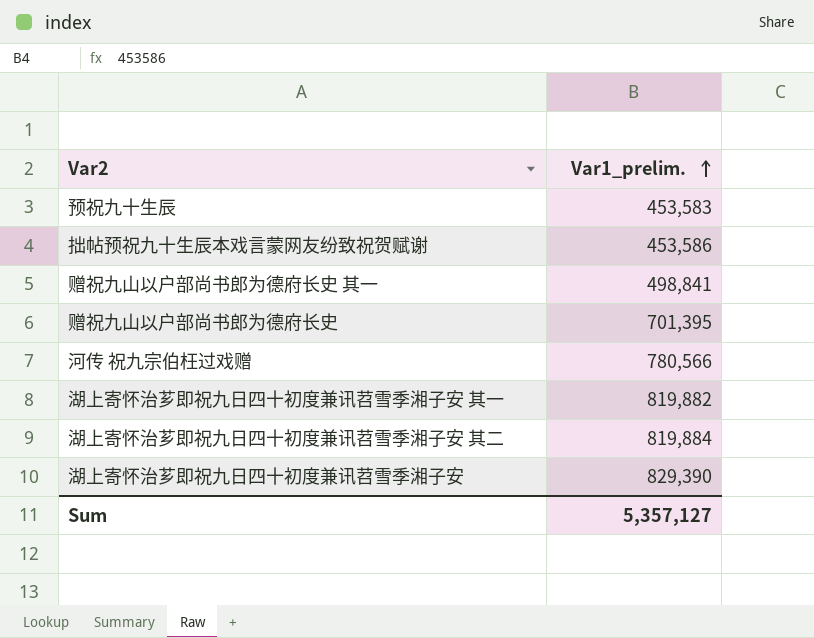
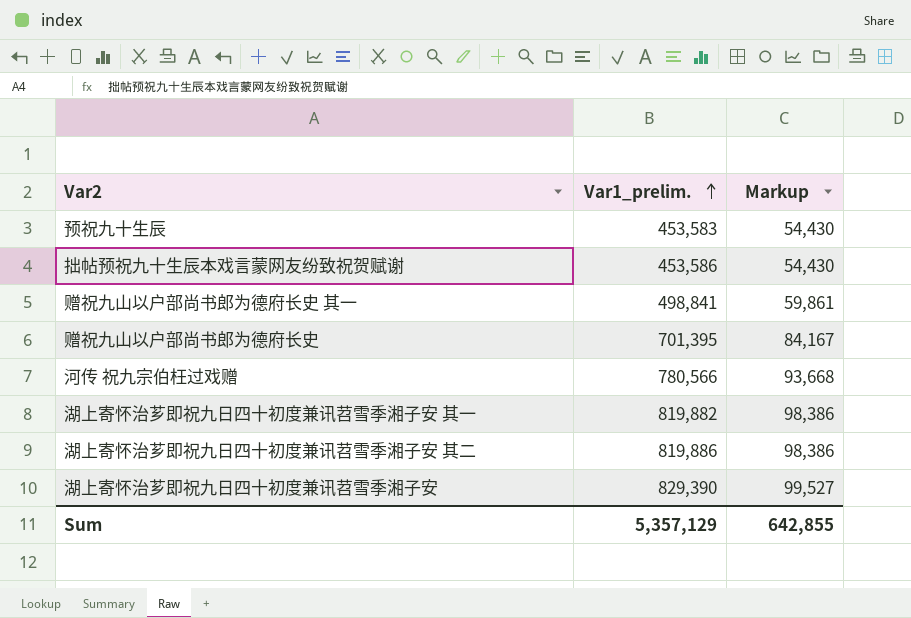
column Markup | formula: none -> [Var1_prelim.] * 0.12
湖上寄怀治芗即祝九日四十初度兼讯苕雪季湘子安 其二 | Var1_prelim.: 819,884 -> 819,886
Sum | Var1_prelim.: 5,357,127 -> 5,357,129

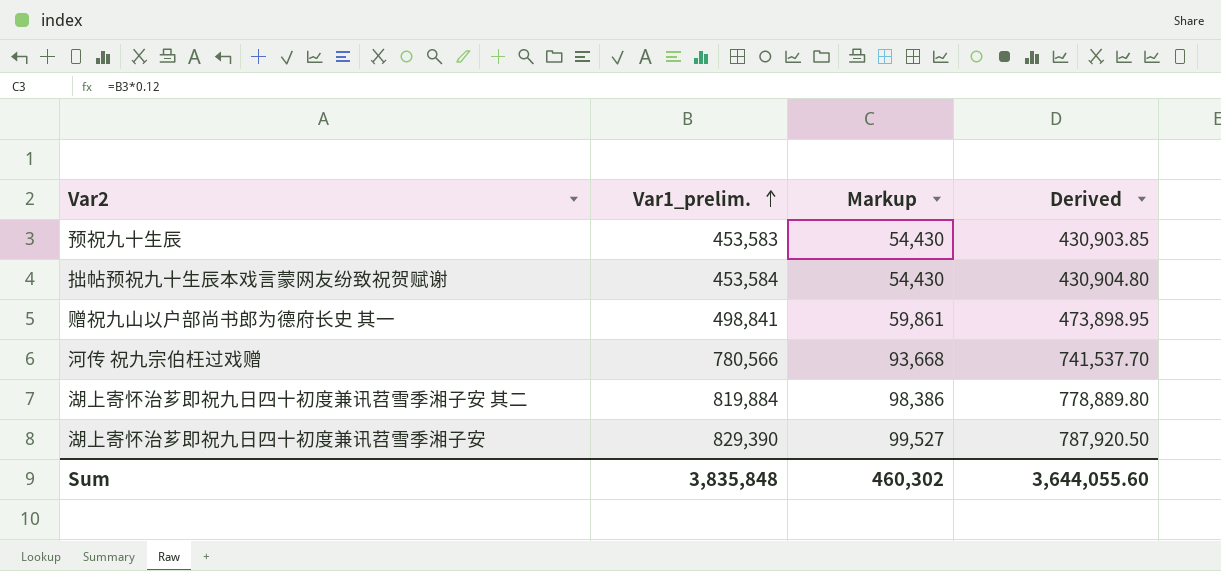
column Derived | formula: none -> [Var1_prelim.] * 0.95
row 赠祝九山以户部尚书郎为德府长史: 701,395 | 84,167 -> none
row 湖上寄怀治芗即祝九日四十初度兼讯苕雪季湘子安 其一: 819,882 | 98,386 -> none
拙帖预祝九十生辰本戏言蒙网友纷致祝贺赋谢 | Var1_prelim.: 453,586 -> 453,584
湖上寄怀治芗即祝九日四十初度兼讯苕雪季湘子安 其二 | Var1_prelim.: 819,886 -> 819,884
Sum | Var1_prelim.: 5,357,129 -> 3,835,848
Sum | Markup: 642,855 -> 460,302

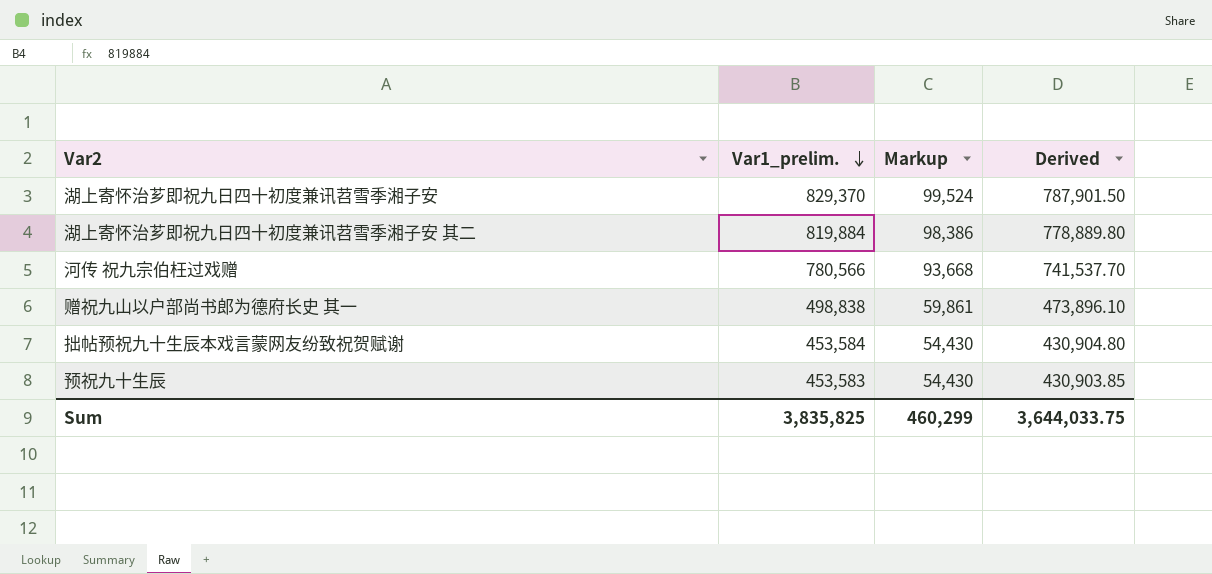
row order: Var1_prelim. ascending -> Var1_prelim. descending
湖上寄怀治芗即祝九日四十初度兼讯苕雪季湘子安 | Var1_prelim.: 829,390 -> 829,370
湖上寄怀治芗即祝九日四十初度兼讯苕雪季湘子安 | Markup: 99,527 -> 99,524
湖上寄怀治芗即祝九日四十初度兼讯苕雪季湘子安 | Derived: 787,920.50 -> 787,901.50
赠祝九山以户部尚书郎为德府长史 其一 | Var1_prelim.: 498,841 -> 498,838
赠祝九山以户部尚书郎为德府长史 其一 | Derived: 473,898.95 -> 473,896.10
Sum | Var1_prelim.: 3,835,848 -> 3,835,825
Sum | Markup: 460,302 -> 460,299
Sum | Derived: 3,644,055.60 -> 3,644,033.75

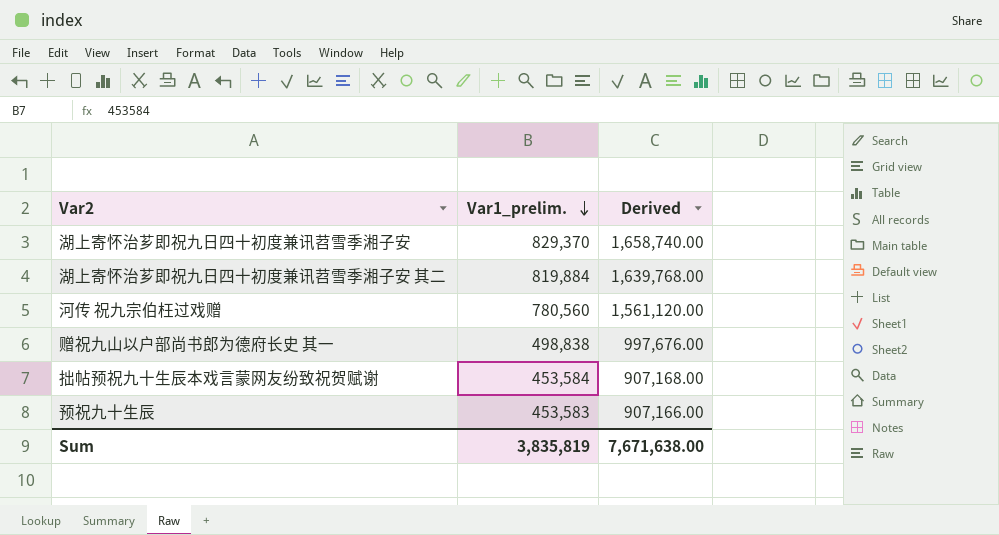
column Markup | formula: [Var1_prelim.] * 0.12 -> none
column Derived | formula: [Var1_prelim.] * 0.95 -> [Var1_prelim.] * 2
河传 祝九宗伯枉过戏赠 | Var1_prelim.: 780,566 -> 780,560
Sum | Var1_prelim.: 3,835,825 -> 3,835,819
Sum | Derived: 3,644,033.75 -> 7,671,638.00

